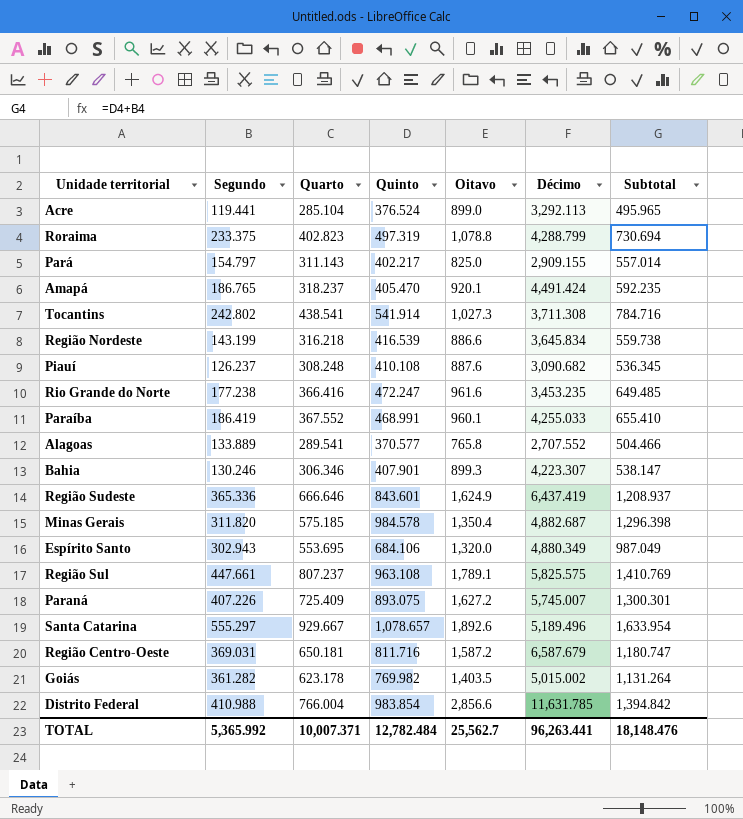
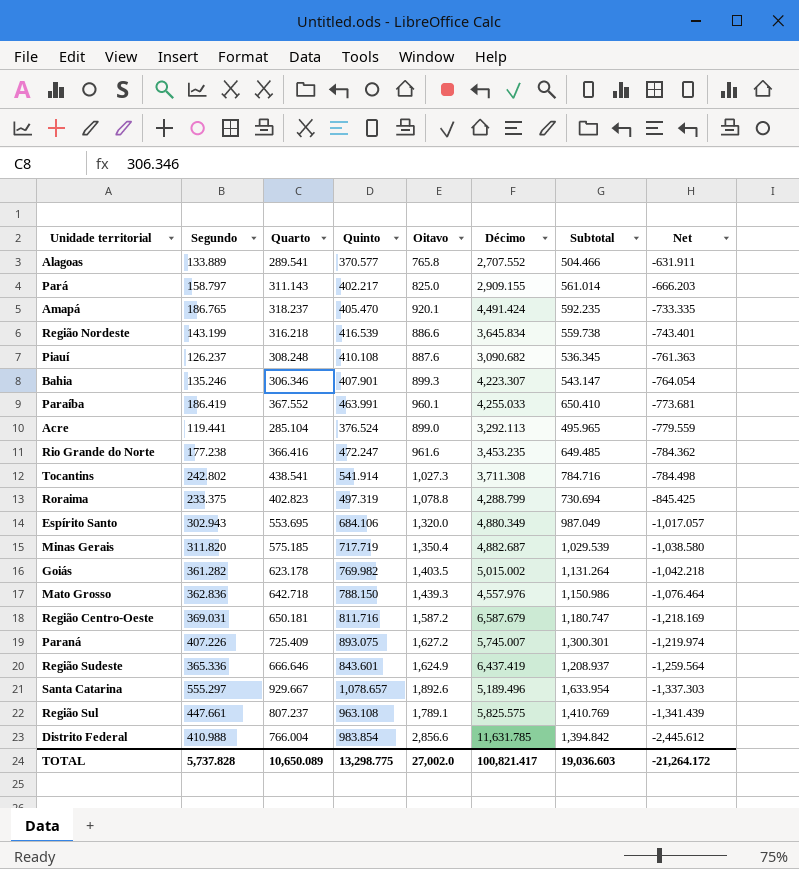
row order: none -> Net descending
column Net | formula: none -> [Segundo] - [Oitavo]
Pará | Segundo: 154.797 -> 158.797
Pará | Subtotal: 557.014 -> 561.014
Bahia | Segundo: 130.246 -> 135.246
Bahia | Subtotal: 538.147 -> 543.147
Paraíba | Quinto: 468.991 -> 463.991
Paraíba | Subtotal: 655.410 -> 650.410
Minas Gerais | Quinto: 984.578 -> 717.719
Minas Gerais | Subtotal: 1,296.398 -> 1,029.539
row Mato Grosso: none -> 362.836 | 642.718 | 788.150 | 1,439.3 | 4,557.976 | 1,150.986 | -1,076.464
TOTAL | Segundo: 5,365.992 -> 5,737.828
TOTAL | Quarto: 10,007.371 -> 10,650.089
TOTAL | Quinto: 12,782.484 -> 13,298.775
TOTAL | Oitavo: 25,562.7 -> 27,002.0
TOTAL | Décimo: 96,263.441 -> 100,821.417
TOTAL | Subtotal: 18,148.476 -> 19,036.603

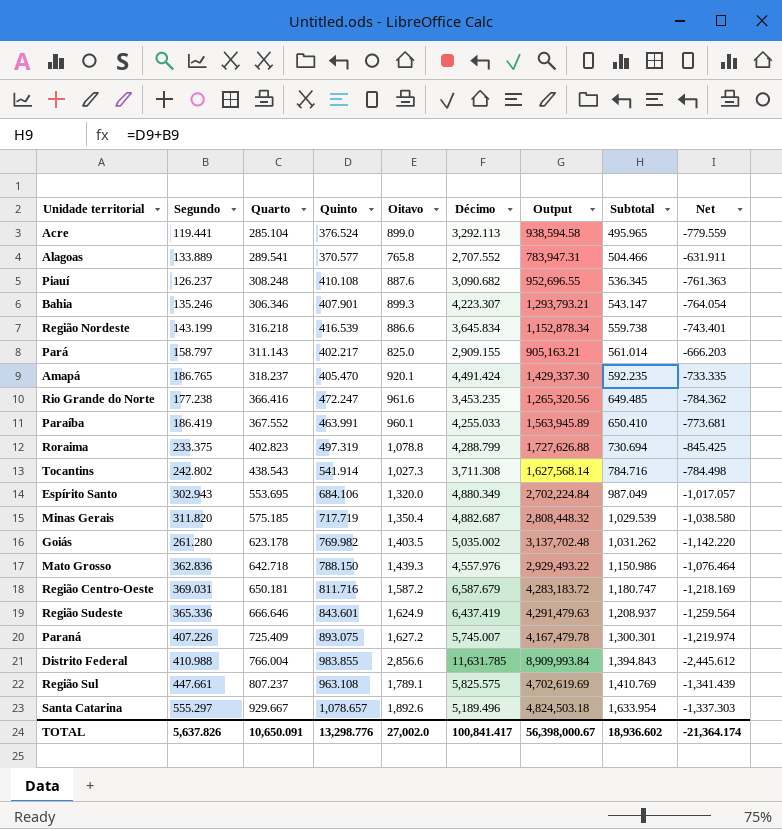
row order: Net descending -> Subtotal ascending
column Output | formula: none -> [Quarto] * [Décimo]
Tocantins | Quarto: 438.541 -> 438.543
Goiás | Segundo: 361.282 -> 261.280
Goiás | Décimo: 5,015.002 -> 5,035.002
Goiás | Subtotal: 1,131.264 -> 1,031.262
Goiás | Net: -1,042.218 -> -1,142.220
Distrito Federal | Quinto: 983.854 -> 983.855
Distrito Federal | Subtotal: 1,394.842 -> 1,394.843
TOTAL | Segundo: 5,737.828 -> 5,637.826
TOTAL | Quarto: 10,650.089 -> 10,650.091
TOTAL | Quinto: 13,298.775 -> 13,298.776
TOTAL | Décimo: 100,821.417 -> 100,841.417
TOTAL | Subtotal: 19,036.603 -> 18,936.602
TOTAL | Net: -21,264.172 -> -21,364.174

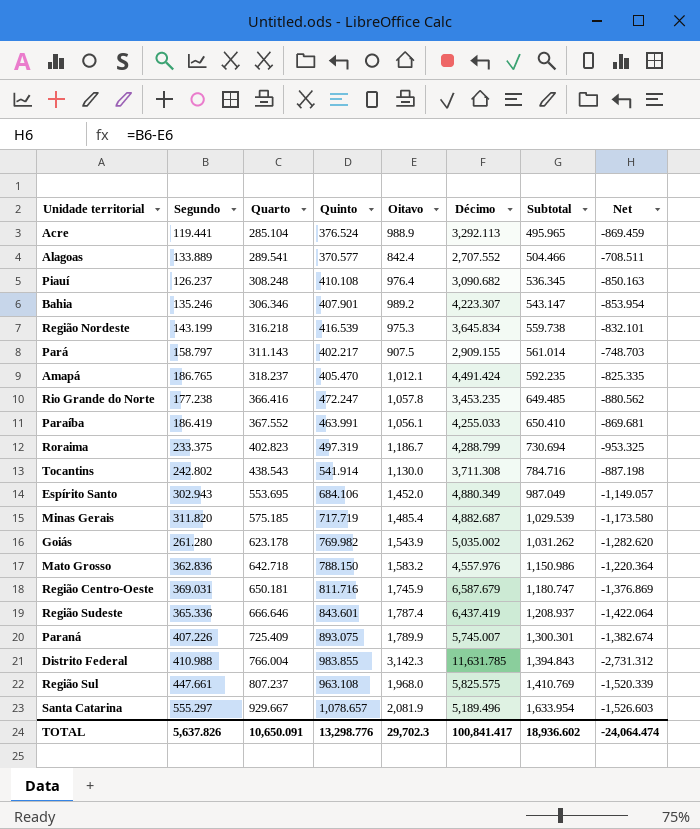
column Output | formula: [Quarto] * [Décimo] -> none
Acre | Oitavo: 899.0 -> 988.9
Acre | Net: -779.559 -> -869.459
Alagoas | Oitavo: 765.8 -> 842.4
Alagoas | Net: -631.911 -> -708.511
Piauí | Oitavo: 887.6 -> 976.4
Piauí | Net: -761.363 -> -850.163
Bahia | Oitavo: 899.3 -> 989.2
Bahia | Net: -764.054 -> -853.954
Região Nordeste | Oitavo: 886.6 -> 975.3
Região Nordeste | Net: -743.401 -> -832.101
Pará | Oitavo: 825.0 -> 907.5
Pará | Net: -666.203 -> -748.703
Amapá | Oitavo: 920.1 -> 1,012.1
Amapá | Net: -733.335 -> -825.335
Rio Grande do Norte | Oitavo: 961.6 -> 1,057.8
Rio Grande do Norte | Net: -784.362 -> -880.562
Paraíba | Oitavo: 960.1 -> 1,056.1
Paraíba | Net: -773.681 -> -869.681
Roraima | Oitavo: 1,078.8 -> 1,186.7
Roraima | Net: -845.425 -> -953.325
Tocantins | Oitavo: 1,027.3 -> 1,130.0
Tocantins | Net: -784.498 -> -887.198
Espírito Santo | Oitavo: 1,320.0 -> 1,452.0
Espírito Santo | Net: -1,017.057 -> -1,149.057
Minas Gerais | Oitavo: 1,350.4 -> 1,485.4
Minas Gerais | Net: -1,038.580 -> -1,173.580
Goiás | Oitavo: 1,403.5 -> 1,543.9
Goiás | Net: -1,142.220 -> -1,282.620
Mato Grosso | Oitavo: 1,439.3 -> 1,583.2
Mato Grosso | Net: -1,076.464 -> -1,220.364
Região Centro-Oeste | Oitavo: 1,587.2 -> 1,745.9
Região Centro-Oeste | Net: -1,218.169 -> -1,376.869
Região Sudeste | Oitavo: 1,624.9 -> 1,787.4
Região Sudeste | Net: -1,259.564 -> -1,422.064
Paraná | Oitavo: 1,627.2 -> 1,789.9
Paraná | Net: -1,219.974 -> -1,382.674
Distrito Federal | Oitavo: 2,856.6 -> 3,142.3
Distrito Federal | Net: -2,445.612 -> -2,731.312
Região Sul | Oitavo: 1,789.1 -> 1,968.0
Região Sul | Net: -1,341.439 -> -1,520.339
Santa Catarina | Oitavo: 1,892.6 -> 2,081.9
Santa Catarina | Net: -1,337.303 -> -1,526.603
TOTAL | Oitavo: 27,002.0 -> 29,702.3
TOTAL | Net: -21,364.174 -> -24,064.474

